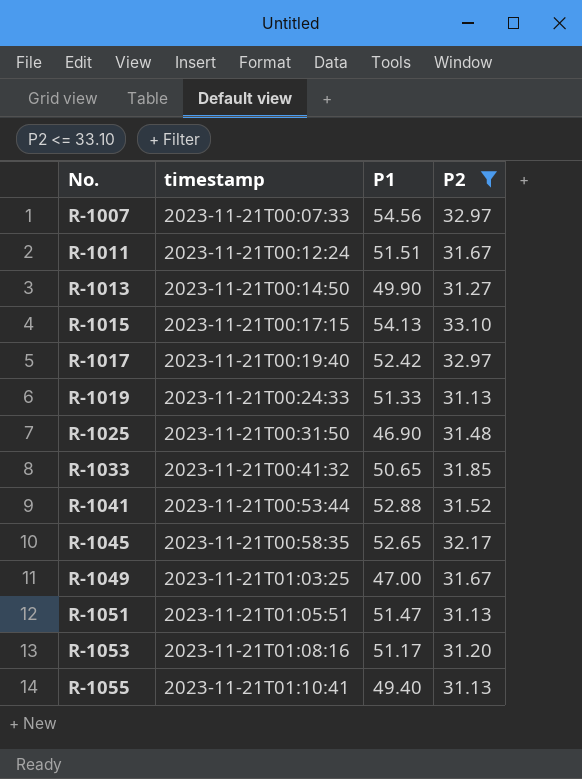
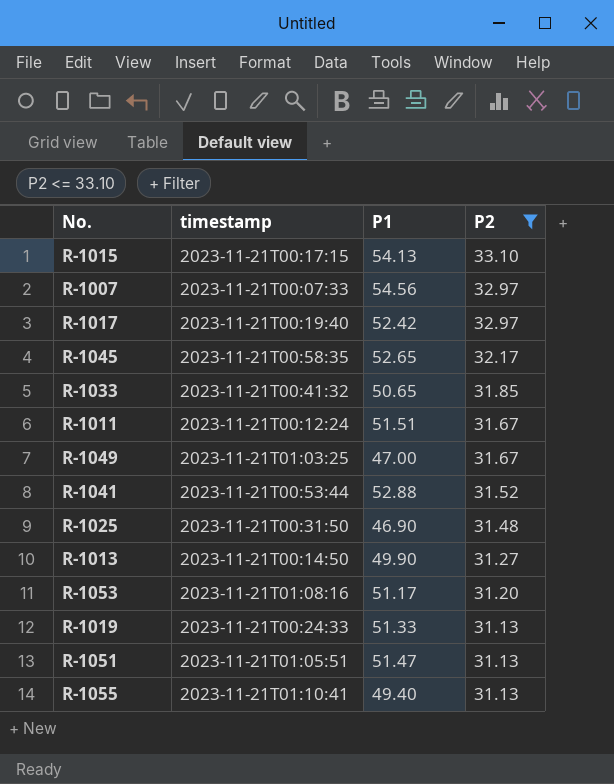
row order: No. ascending -> P2 descending

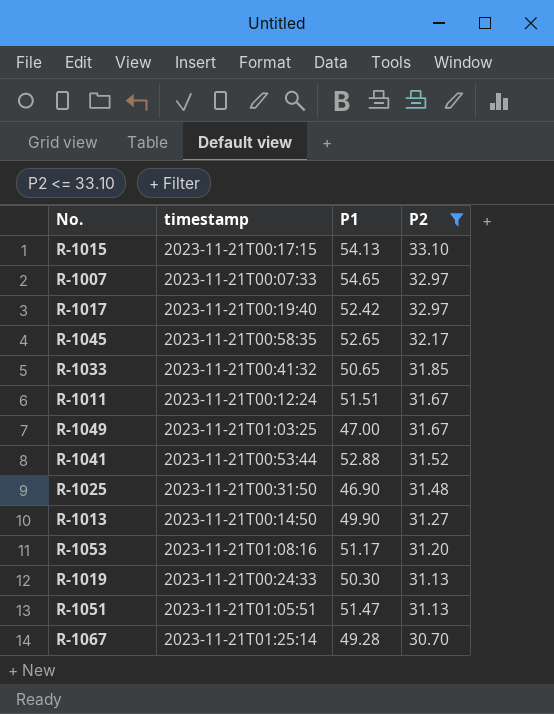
row R-1055: 2023-11-21T01:10:41 | 49.40 | 31.13 -> none
R-1007 | P1: 54.56 -> 54.65
R-1019 | P1: 51.33 -> 50.30
row R-1067: none -> 2023-11-21T01:25:14 | 49.28 | 30.70

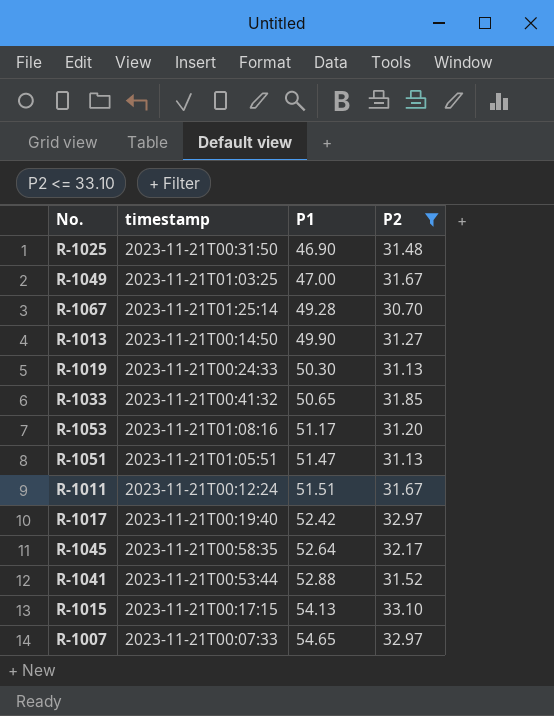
row order: P2 descending -> P1 ascending
R-1045 | P1: 52.65 -> 52.64

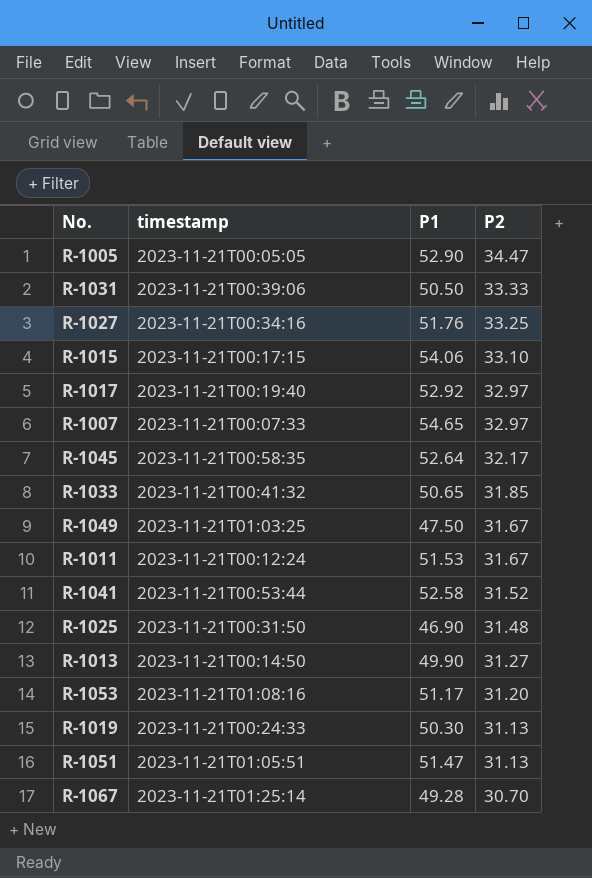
filter: P2 <= 33.10 -> none
row order: P1 ascending -> P2 descending
R-1015 | P1: 54.13 -> 54.06
R-1017 | P1: 52.42 -> 52.92
R-1049 | P1: 47.00 -> 47.50
R-1011 | P1: 51.51 -> 51.53
R-1041 | P1: 52.88 -> 52.58

